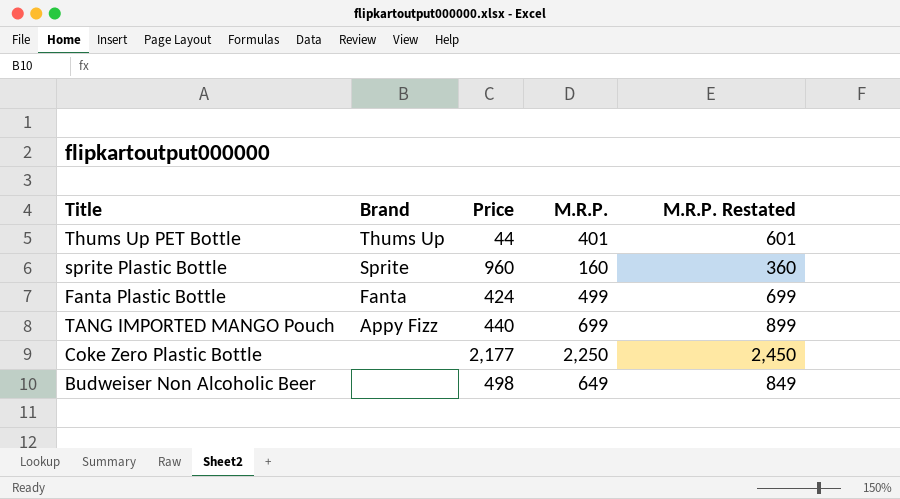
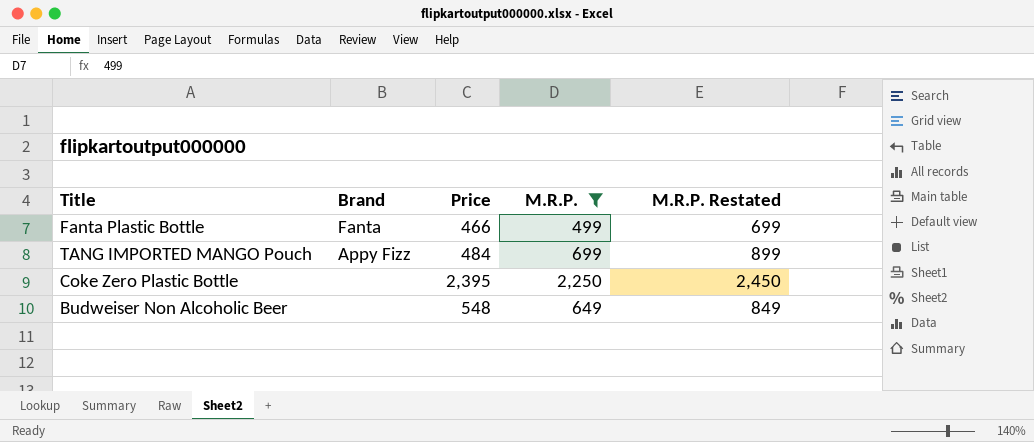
filter: none -> M.R.P. >= 499
Fanta Plastic Bottle | Price: 424 -> 466
TANG IMPORTED MANGO Pouch | Price: 440 -> 484
Coke Zero Plastic Bottle | Price: 2,177 -> 2,395
Budweiser Non Alcoholic Beer | Price: 498 -> 548

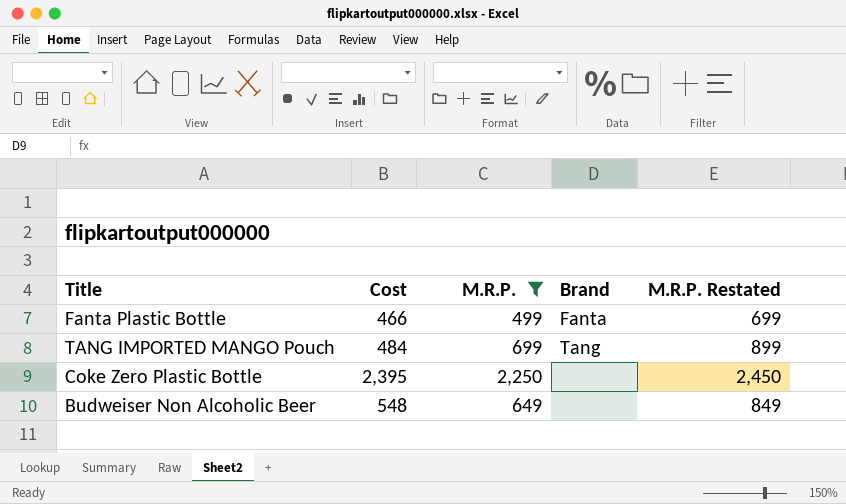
column name: Price -> Cost
column Brand | position: 2 -> 4
TANG IMPORTED MANGO Pouch | Brand: Appy Fizz -> Tang

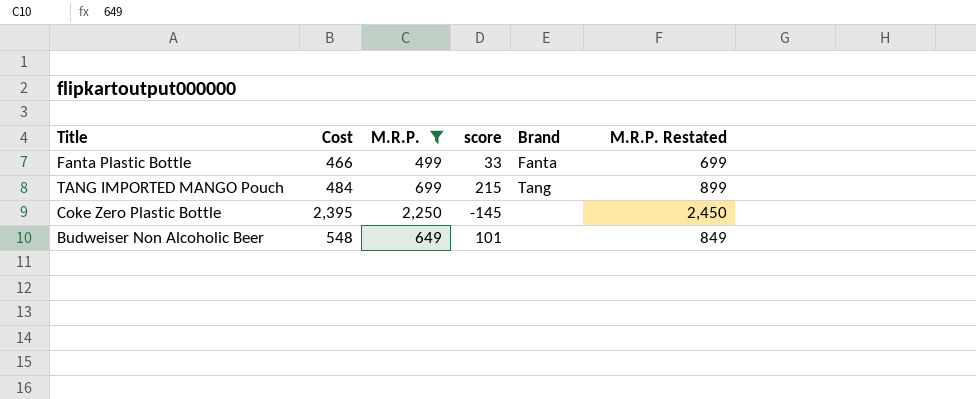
column score | formula: none -> [M.R.P.] - [Cost]

